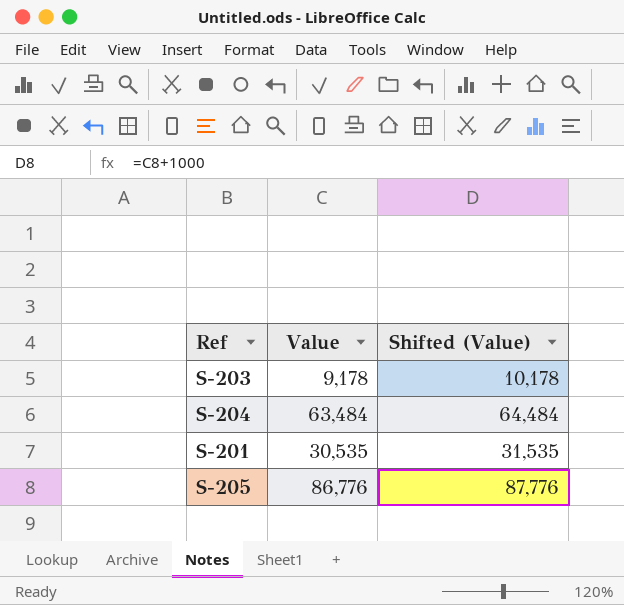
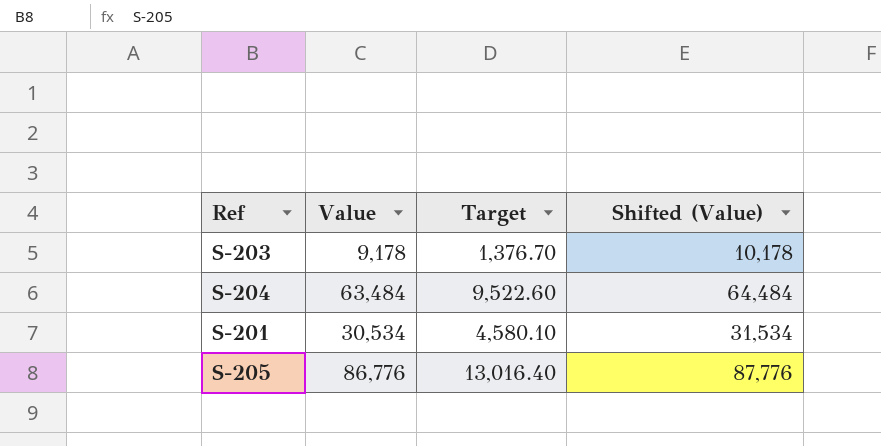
column Target | formula: none -> [Value] * 0.15
S-201 | Value: 30,535 -> 30,534
S-201 | Shifted (Value): 31,535 -> 31,534

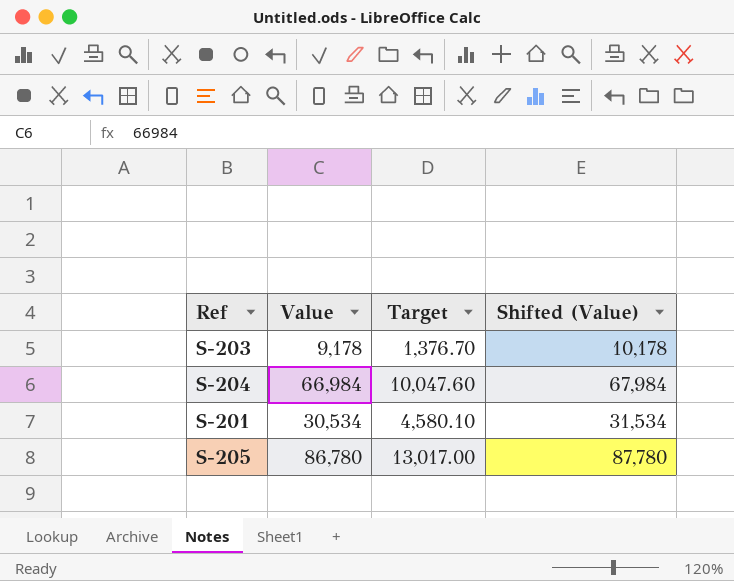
S-204 | Value: 63,484 -> 66,984
S-204 | Target: 9,522.60 -> 10,047.60
S-204 | Shifted (Value): 64,484 -> 67,984
S-205 | Value: 86,776 -> 86,780
S-205 | Target: 13,016.40 -> 13,017.00
S-205 | Shifted (Value): 87,776 -> 87,780

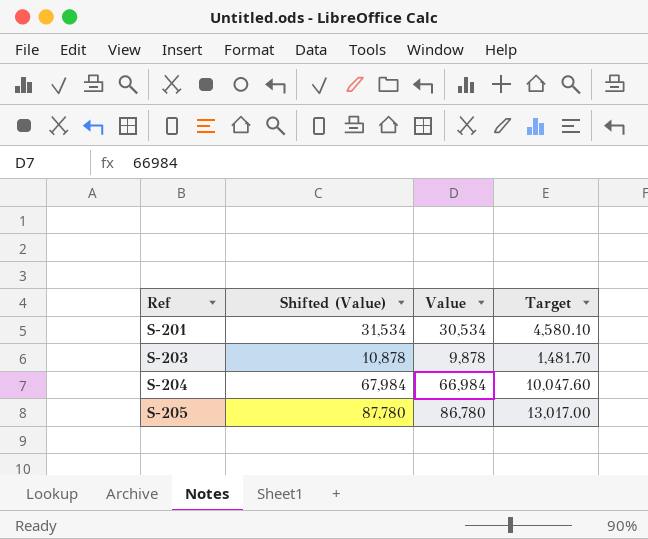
row order: none -> Ref ascending
column Shifted (Value) | position: 4 -> 2
S-203 | Shifted (Value): 10,178 -> 10,878
S-203 | Value: 9,178 -> 9,878
S-203 | Target: 1,376.70 -> 1,481.70

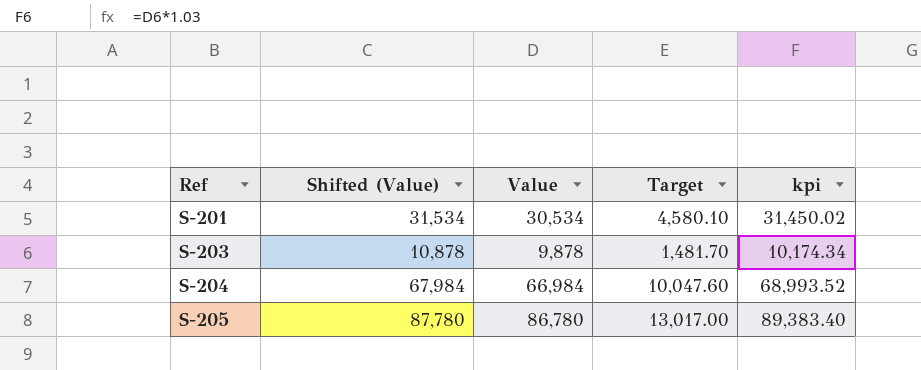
column kpi | formula: none -> [Value] * 1.03

